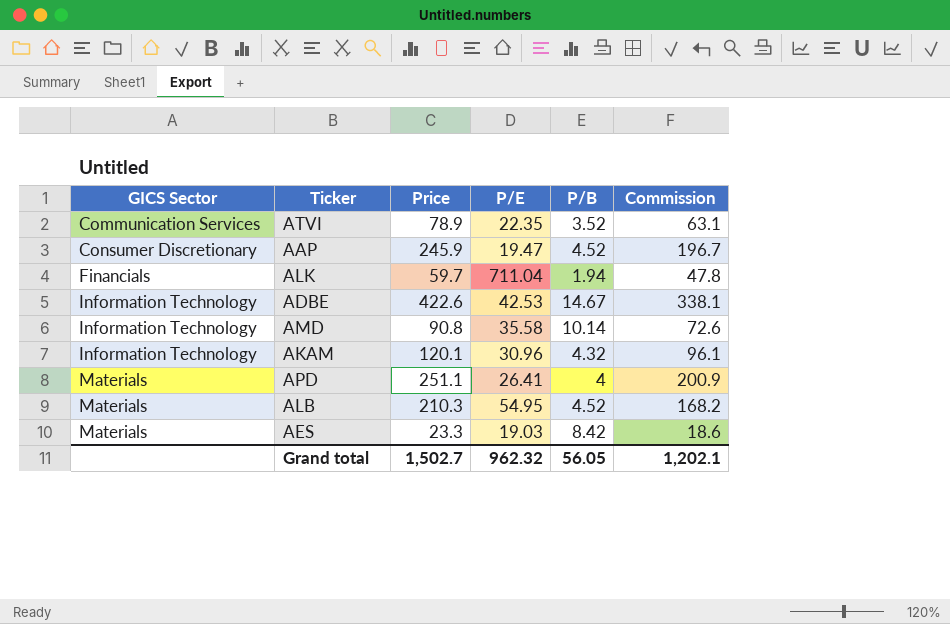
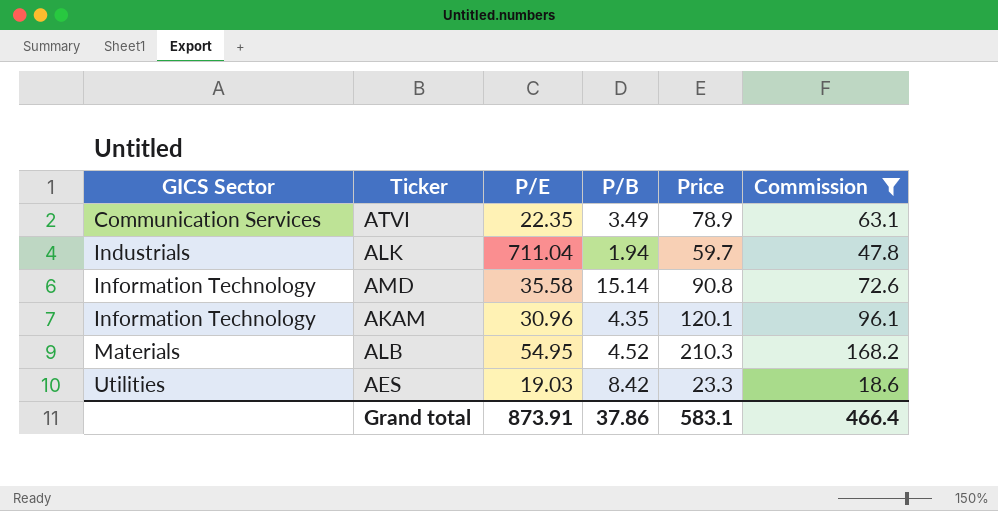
filter: none -> Commission <= 168.2
column Price | position: 3 -> 5
ATVI | P/B: 3.52 -> 3.49
ALK | GICS Sector: Financials -> Industrials
AMD | P/B: 10.14 -> 15.14
AKAM | P/B: 4.32 -> 4.35
AES | GICS Sector: Materials -> Utilities
Grand total | P/E: 962.32 -> 873.91
Grand total | P/B: 56.05 -> 37.86
Grand total | Price: 1,502.7 -> 583.1
Grand total | Commission: 1,202.1 -> 466.4

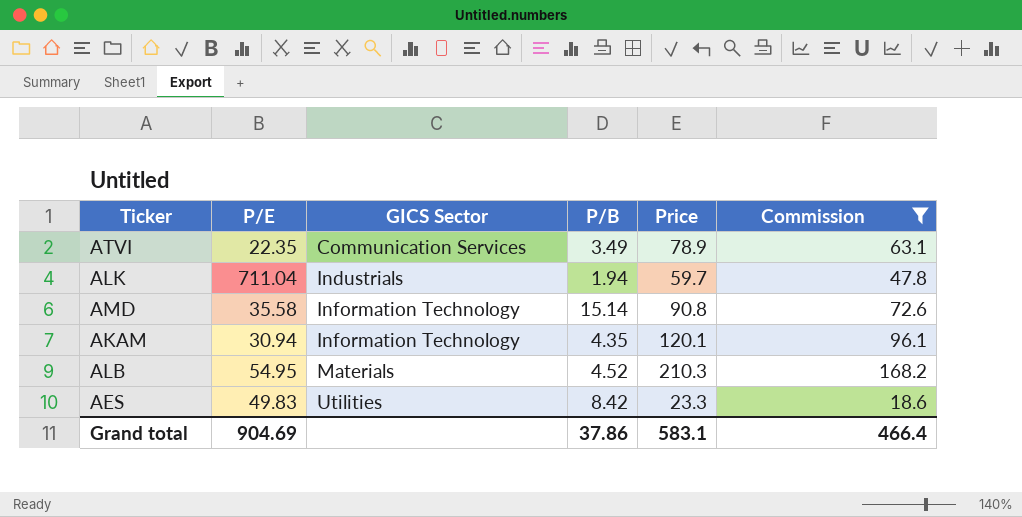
column GICS Sector | position: 1 -> 3
AKAM | P/E: 30.96 -> 30.94
AES | P/E: 19.03 -> 49.83
Grand total | P/E: 873.91 -> 904.69

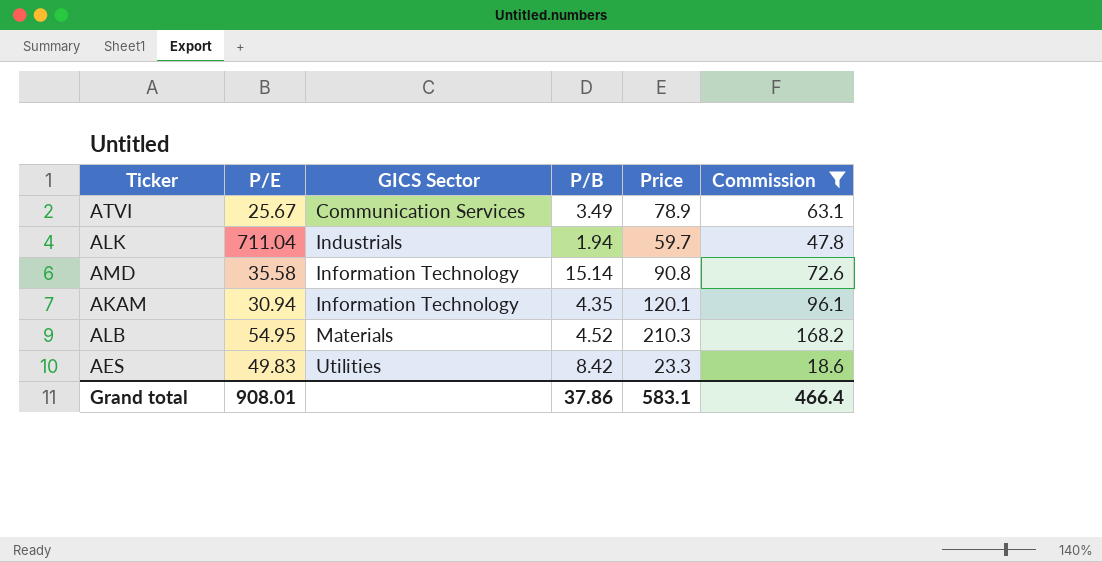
ATVI | P/E: 22.35 -> 25.67
Grand total | P/E: 904.69 -> 908.01

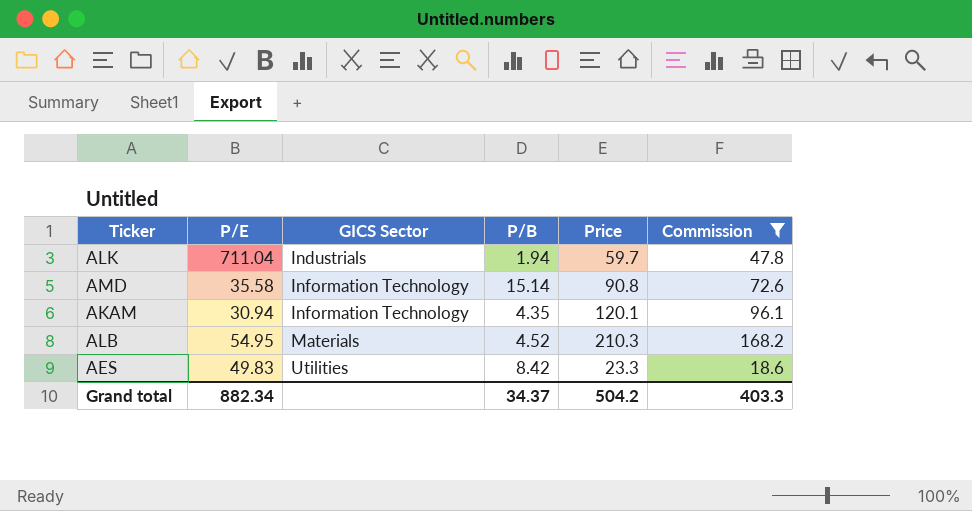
row ATVI: 25.67 | Communication Services | 3.49 | 78.9 | 63.1 -> none
Grand total | P/E: 908.01 -> 882.34
Grand total | P/B: 37.86 -> 34.37
Grand total | Price: 583.1 -> 504.2
Grand total | Commission: 466.4 -> 403.3

